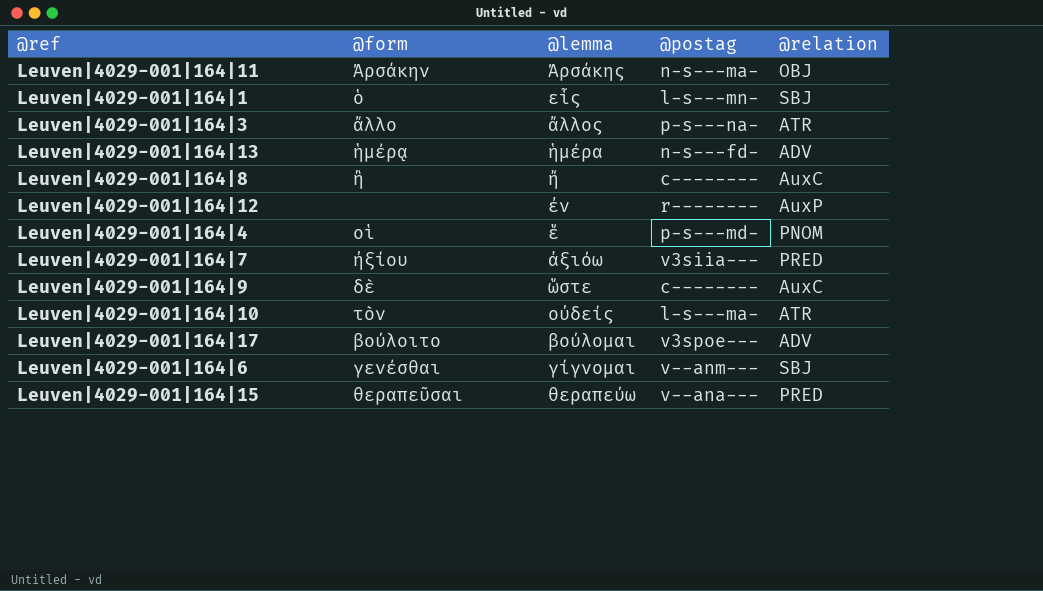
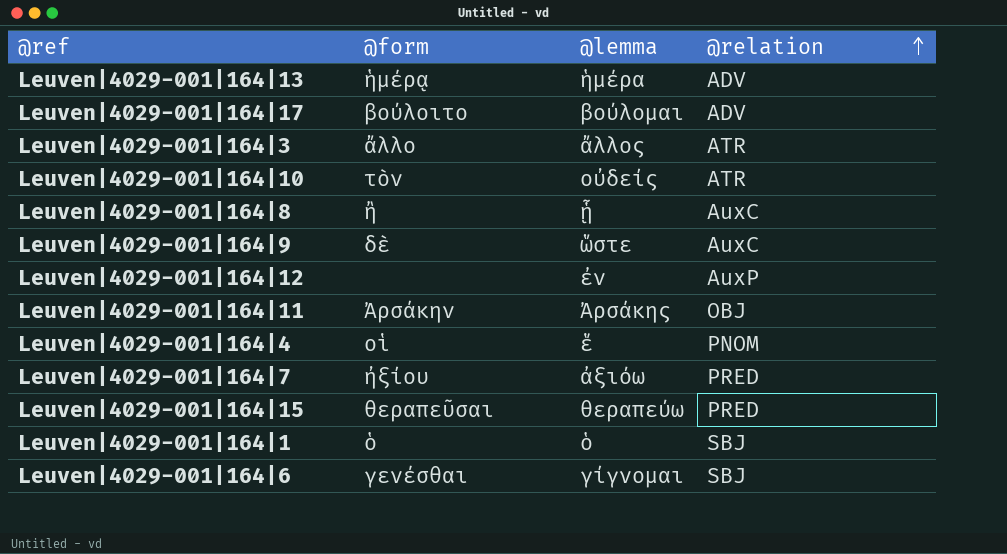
row order: none -> @relation ascending
column @postag | position: 4 -> none
Leuven|4029-001|164|8 | @lemma: ἤ -> ᾗ
Leuven|4029-001|164|1 | @lemma: εἷς -> ὁ

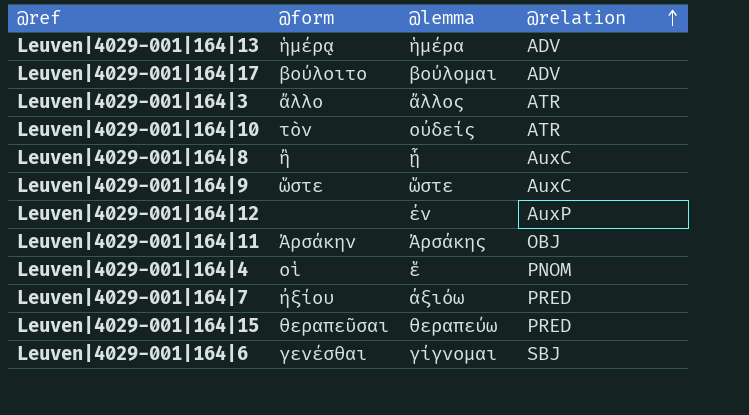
row Leuven|4029-001|164|1: ὁ | ὁ | SBJ -> none
Leuven|4029-001|164|9 | @form: δὲ -> ὥστε

